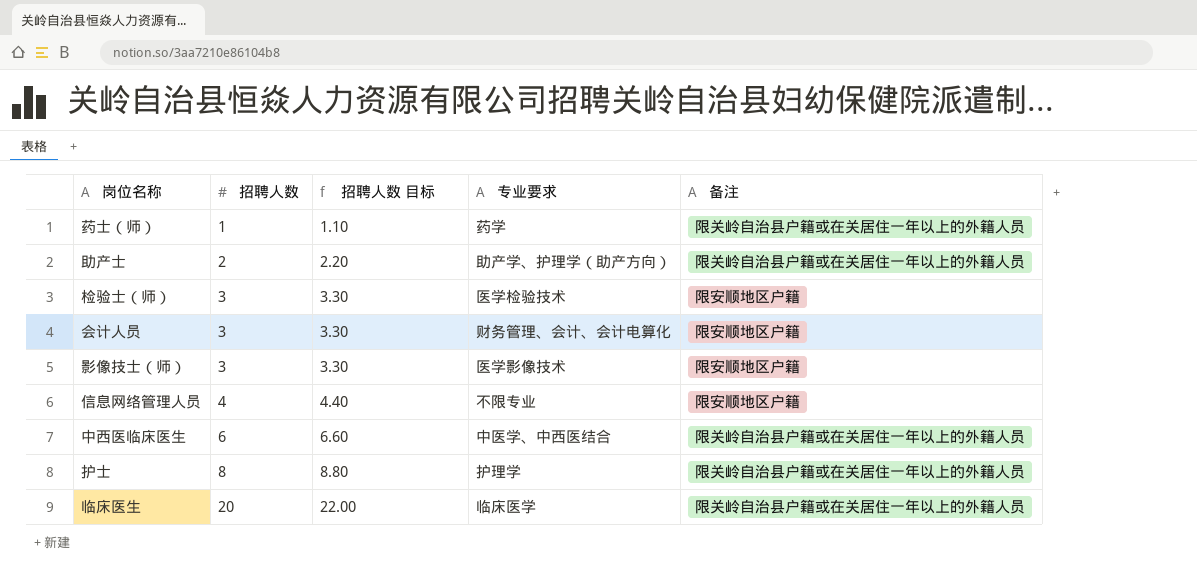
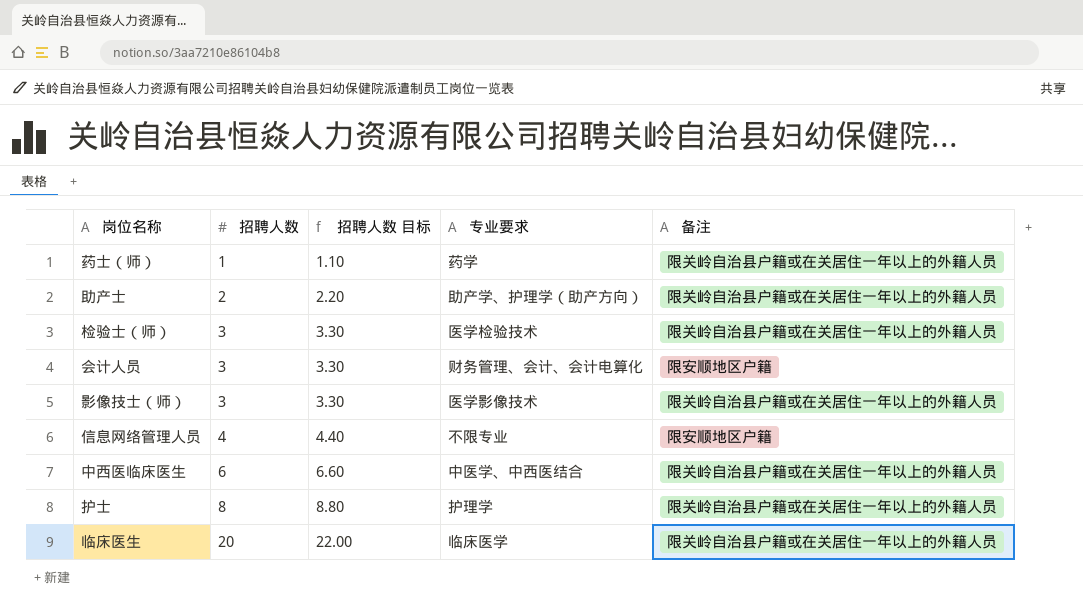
检验士（师） | 备注: 限安顺地区户籍 -> 限关岭自治县户籍或在关居住一年以上的外籍人员
影像技士（师） | 备注: 限安顺地区户籍 -> 限关岭自治县户籍或在关居住一年以上的外籍人员

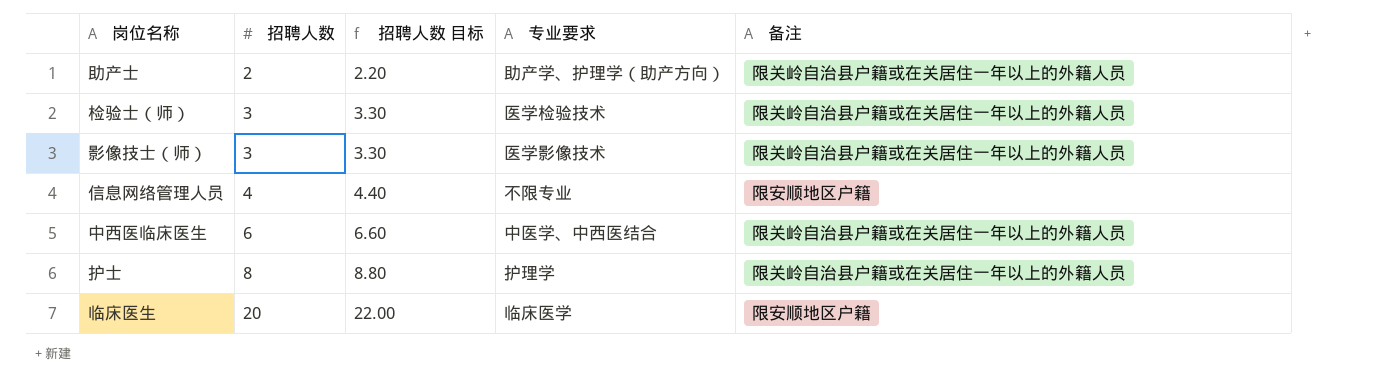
row 药士（师）: 1 | 1.10 | 药学 | 限关岭自治县户籍或在关居住一年以上的外籍人员 -> none
row 会计人员: 3 | 3.30 | 财务管理、会计、会计电算化 | 限安顺地区户籍 -> none
临床医生 | 备注: 限关岭自治县户籍或在关居住一年以上的外籍人员 -> 限安顺地区户籍

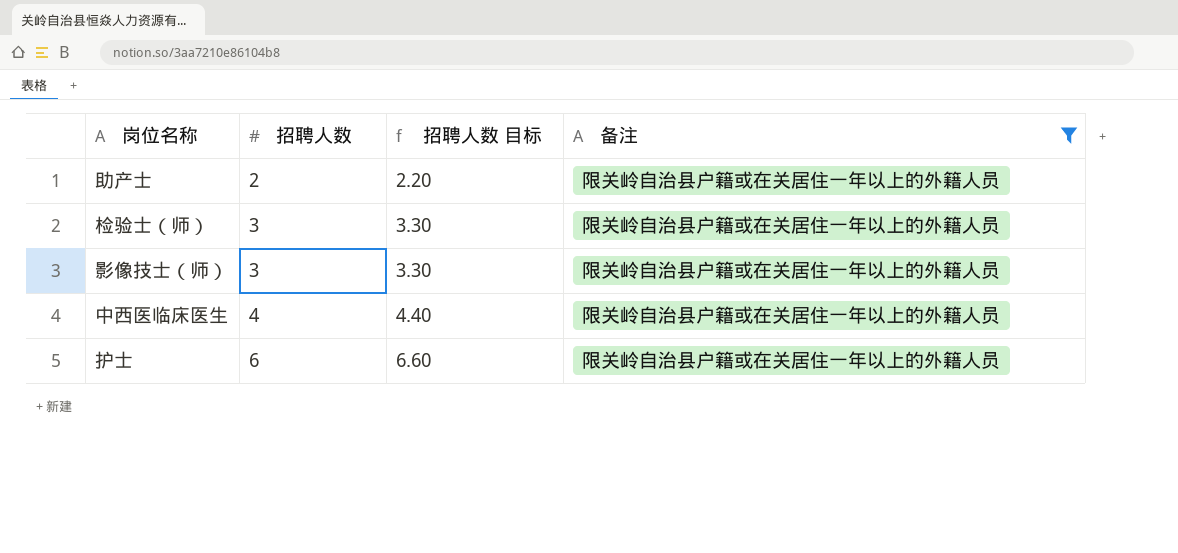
filter: none -> 备注 = 限关岭自治县户籍或在关居住一年以上的外籍人员
column 专业要求 | position: 4 -> none
中西医临床医生 | 招聘人数: 6 -> 4
中西医临床医生 | 招聘人数 目标: 6.60 -> 4.40
护士 | 招聘人数: 8 -> 6
护士 | 招聘人数 目标: 8.80 -> 6.60

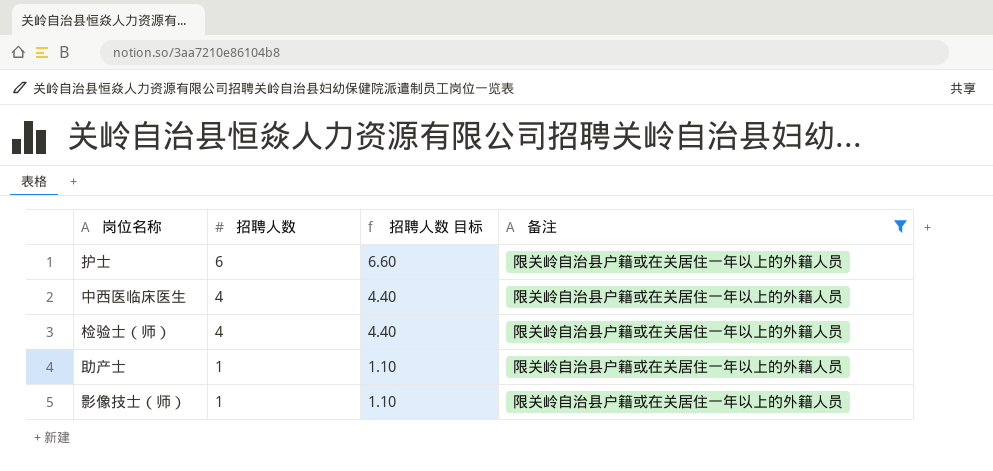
row order: 招聘人数 ascending -> 招聘人数 descending
检验士（师） | 招聘人数: 3 -> 4
检验士（师） | 招聘人数 目标: 3.30 -> 4.40
助产士 | 招聘人数: 2 -> 1
助产士 | 招聘人数 目标: 2.20 -> 1.10
影像技士（师） | 招聘人数: 3 -> 1
影像技士（师） | 招聘人数 目标: 3.30 -> 1.10

